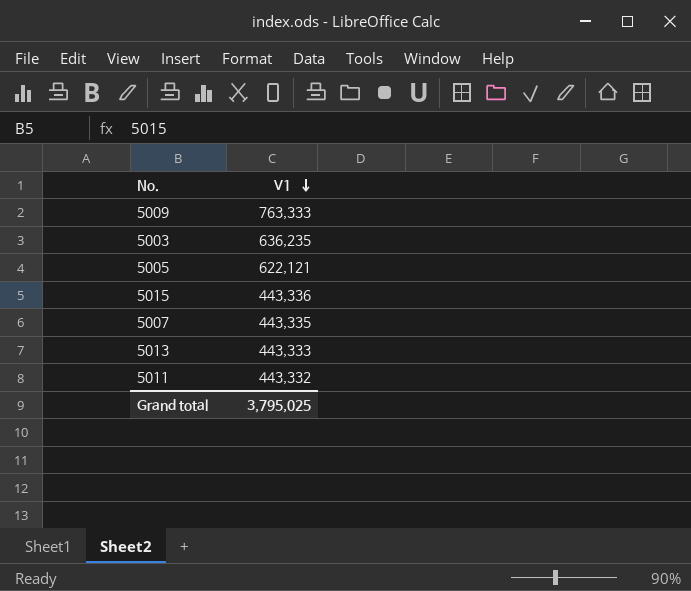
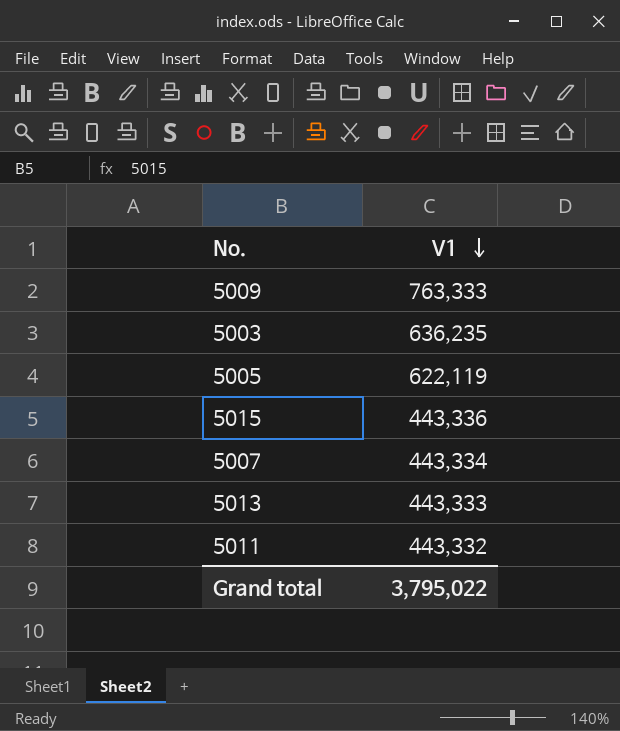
5005 | V1: 622,121 -> 622,119
5007 | V1: 443,335 -> 443,334
Grand total | V1: 3,795,025 -> 3,795,022

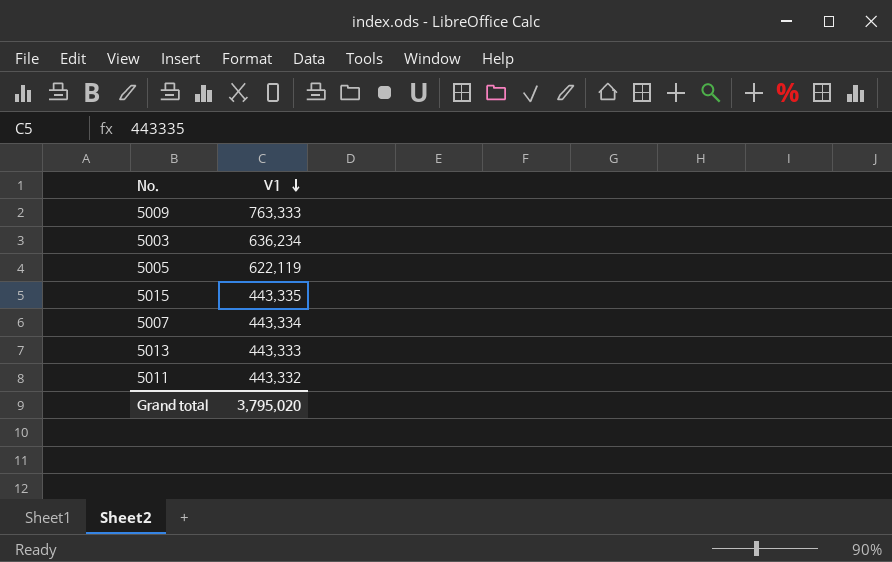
5003 | V1: 636,235 -> 636,234
5015 | V1: 443,336 -> 443,335
Grand total | V1: 3,795,022 -> 3,795,020

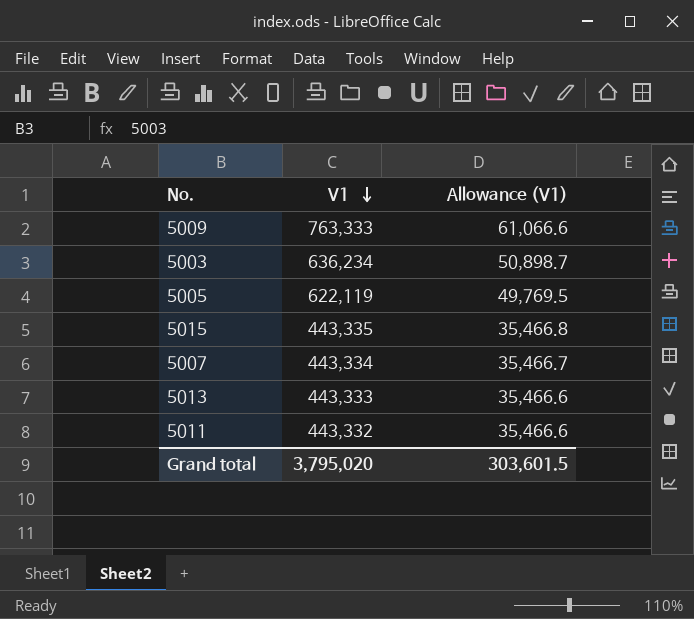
column Allowance (V1) | formula: none -> [V1] * 0.08

